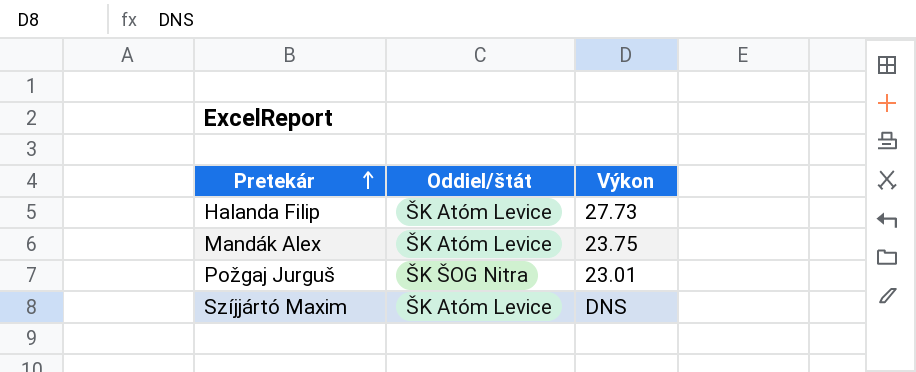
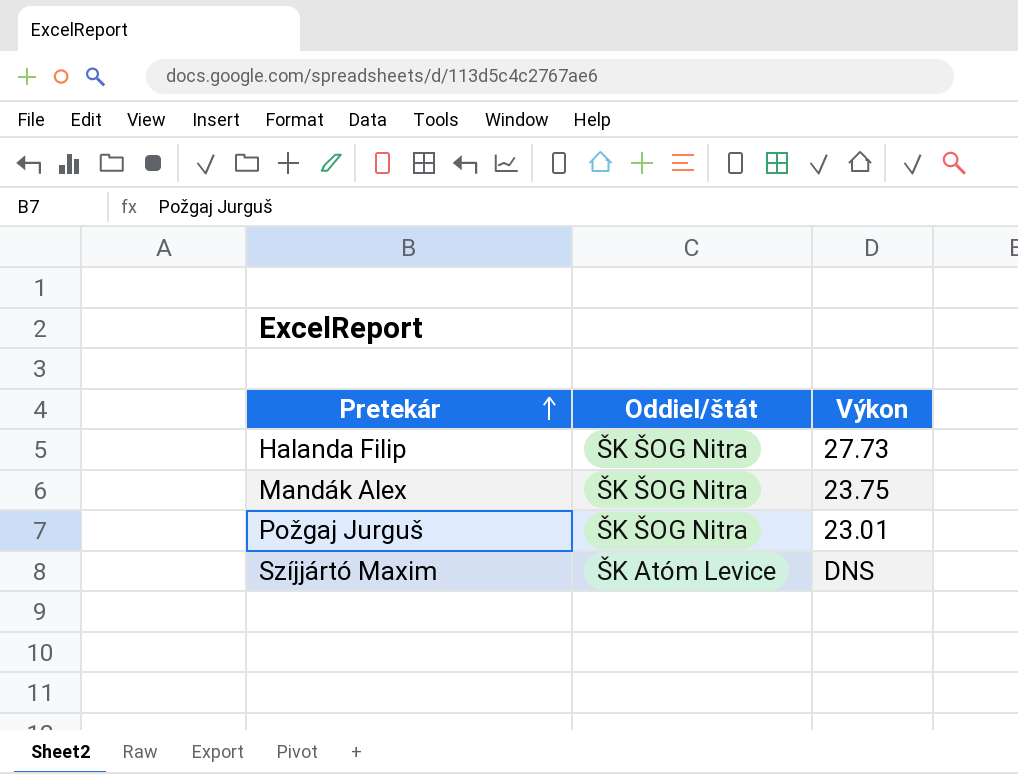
Halanda Filip | Oddiel/štát: ŠK Atóm Levice -> ŠK ŠOG Nitra
Mandák Alex | Oddiel/štát: ŠK Atóm Levice -> ŠK ŠOG Nitra

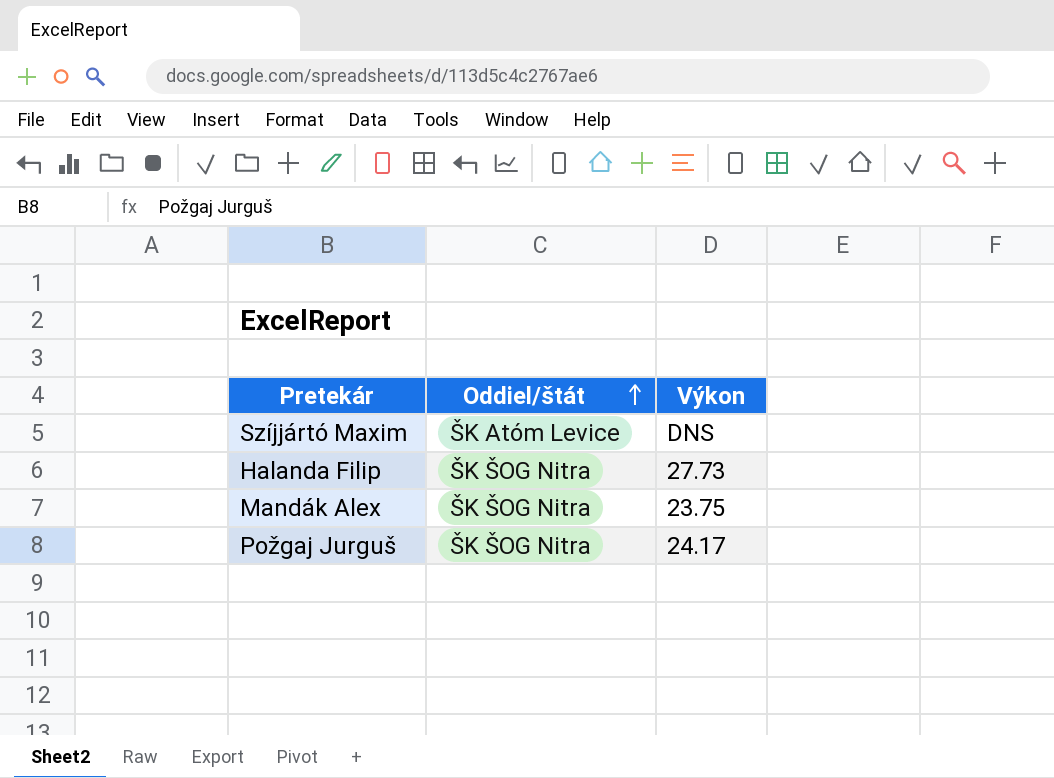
row order: Pretekár ascending -> Oddiel/štát ascending
Požgaj Jurguš | Výkon: 23.01 -> 24.17

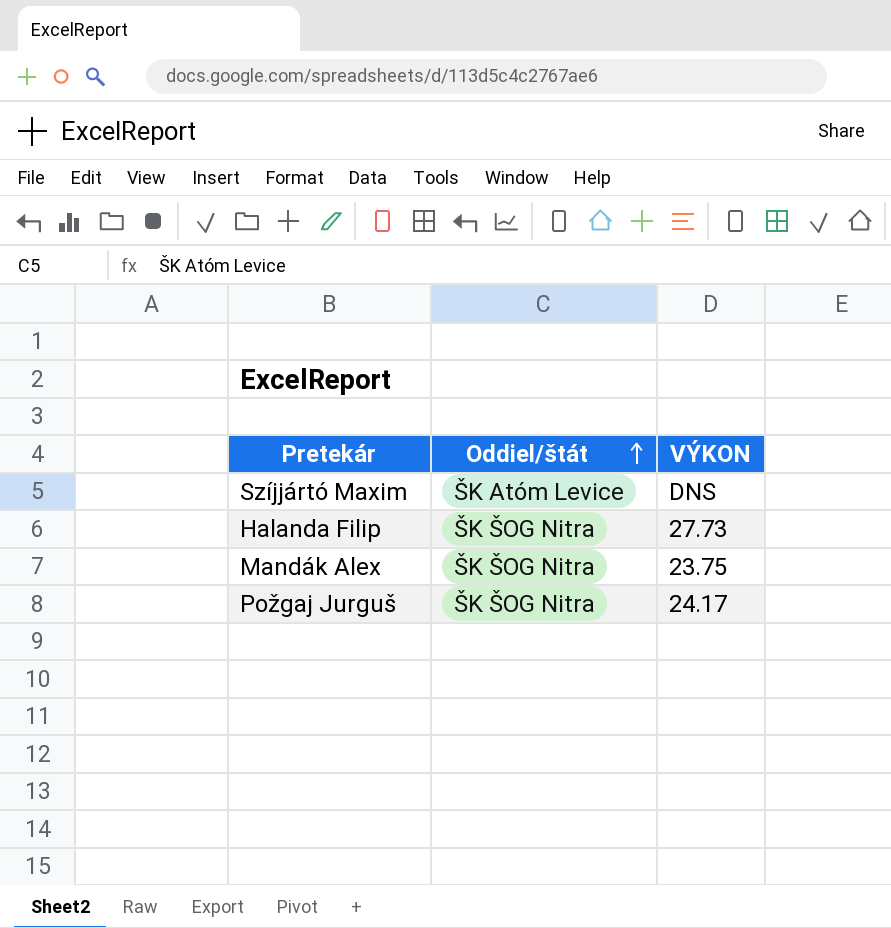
column name: Výkon -> VÝKON

